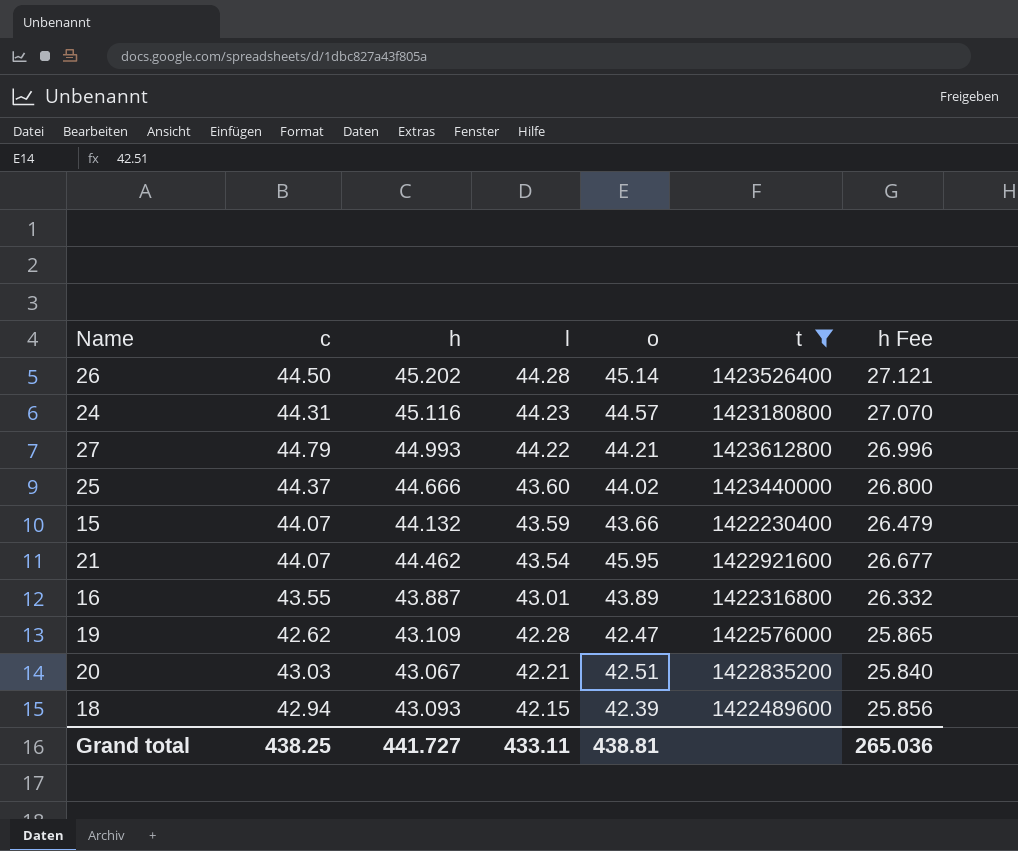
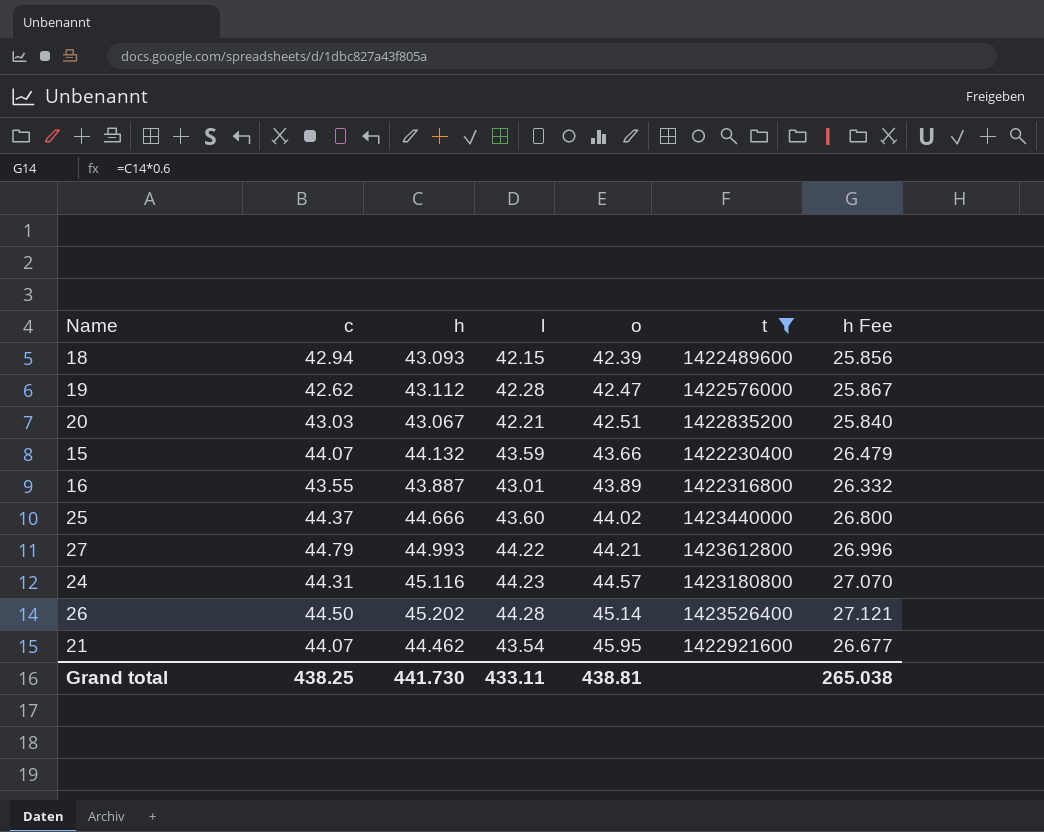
row order: l descending -> o ascending
19 | h: 43.109 -> 43.112
19 | h Fee: 25.865 -> 25.867
Grand total | h: 441.727 -> 441.730
Grand total | h Fee: 265.036 -> 265.038

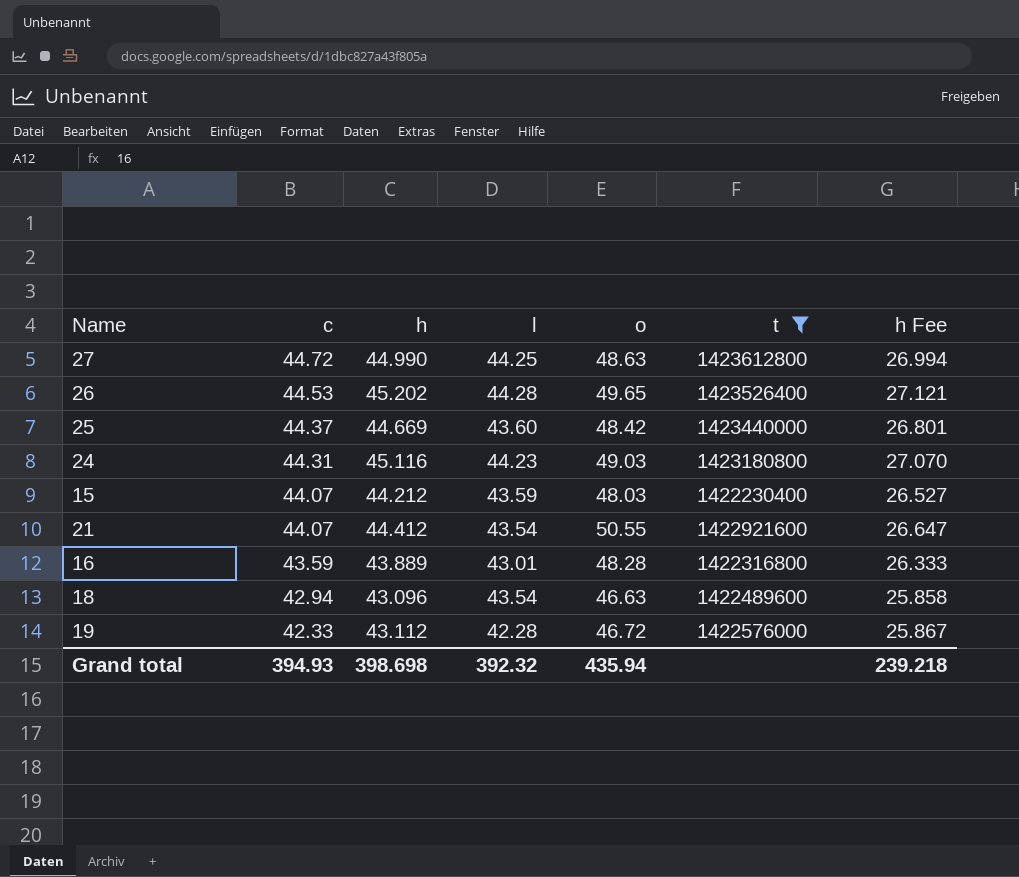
row order: o ascending -> c descending
row 20: 43.03 | 43.067 | 42.21 | 42.51 | 1422835200 | 25.840 -> none
27 | c: 44.79 -> 44.72
27 | h: 44.993 -> 44.990
27 | l: 44.22 -> 44.25
27 | o: 44.21 -> 48.63
27 | h Fee: 26.996 -> 26.994
26 | c: 44.50 -> 44.53
26 | o: 45.14 -> 49.65
25 | h: 44.666 -> 44.669
25 | o: 44.02 -> 48.42
25 | h Fee: 26.800 -> 26.801
24 | o: 44.57 -> 49.03
15 | h: 44.132 -> 44.212
15 | o: 43.66 -> 48.03
15 | h Fee: 26.479 -> 26.527
21 | h: 44.462 -> 44.412
21 | o: 45.95 -> 50.55
21 | h Fee: 26.677 -> 26.647
16 | c: 43.55 -> 43.59
16 | h: 43.887 -> 43.889
16 | o: 43.89 -> 48.28
16 | h Fee: 26.332 -> 26.333
18 | h: 43.093 -> 43.096
18 | l: 42.15 -> 43.54
18 | o: 42.39 -> 46.63
18 | h Fee: 25.856 -> 25.858
19 | c: 42.62 -> 42.33
19 | o: 42.47 -> 46.72
Grand total | c: 438.25 -> 394.93
Grand total | h: 441.730 -> 398.698
Grand total | l: 433.11 -> 392.32
Grand total | o: 438.81 -> 435.94
Grand total | h Fee: 265.038 -> 239.218

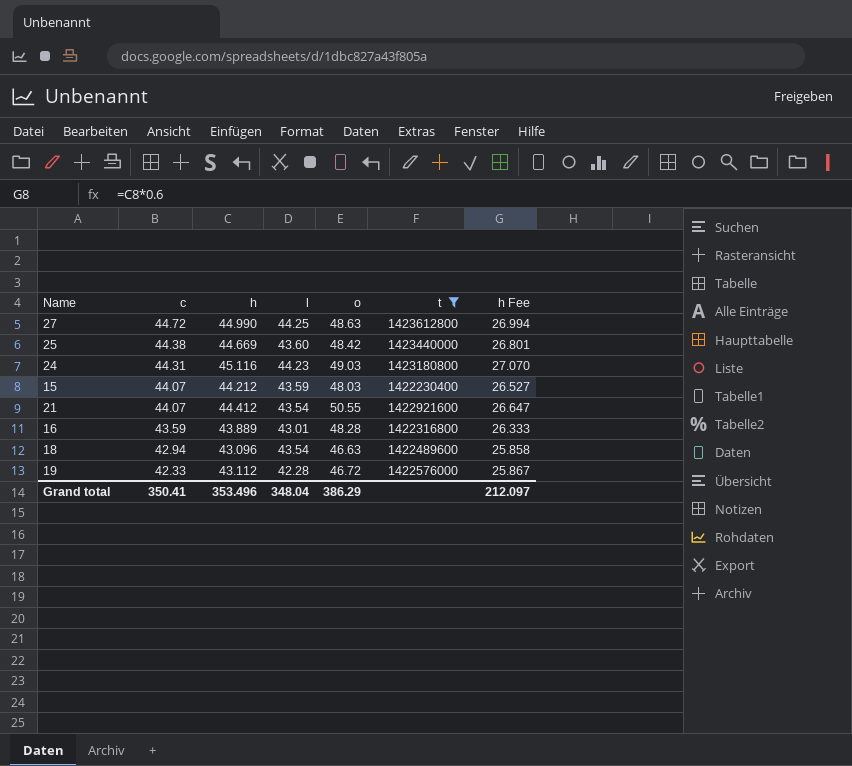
row 26: 44.53 | 45.202 | 44.28 | 49.65 | 1423526400 | 27.121 -> none
25 | c: 44.37 -> 44.38
Grand total | c: 394.93 -> 350.41
Grand total | h: 398.698 -> 353.496
Grand total | l: 392.32 -> 348.04
Grand total | o: 435.94 -> 386.29
Grand total | h Fee: 239.218 -> 212.097

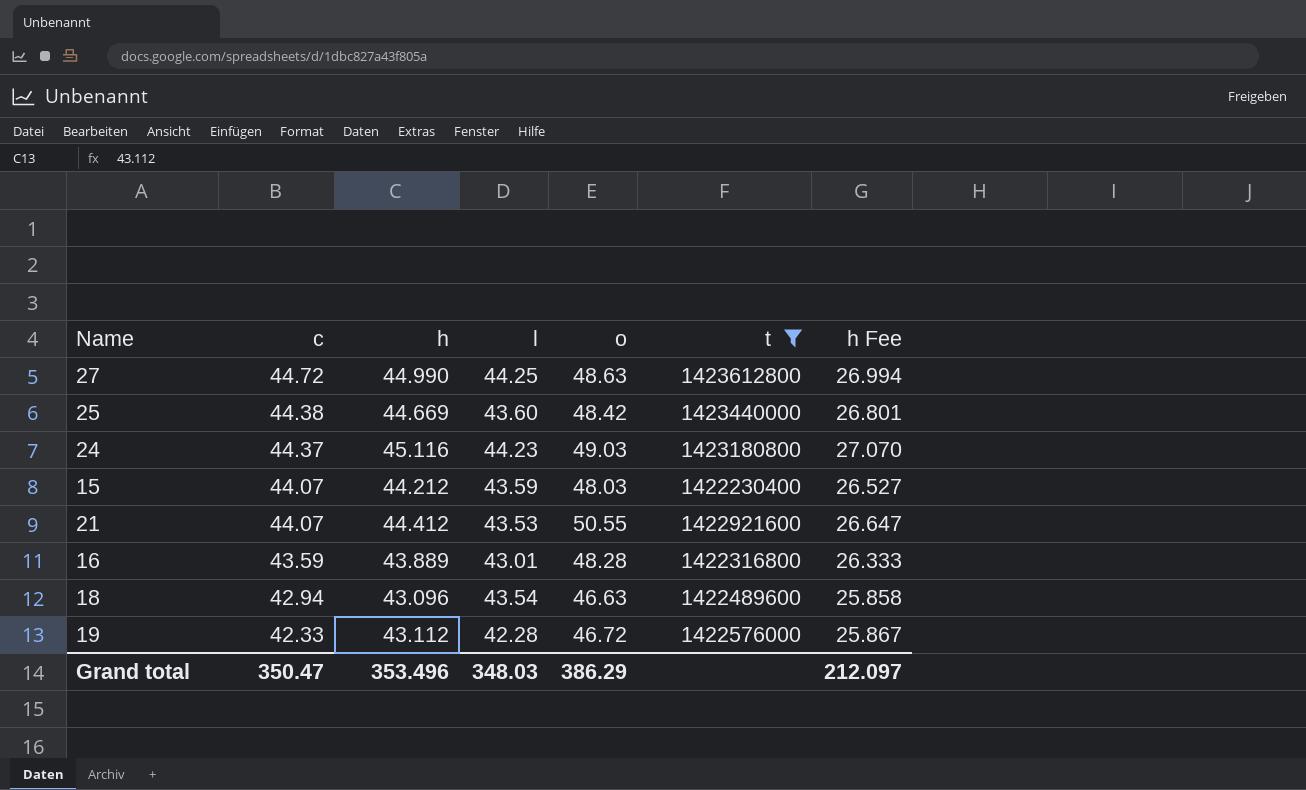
24 | c: 44.31 -> 44.37
21 | l: 43.54 -> 43.53
Grand total | c: 350.41 -> 350.47
Grand total | l: 348.04 -> 348.03

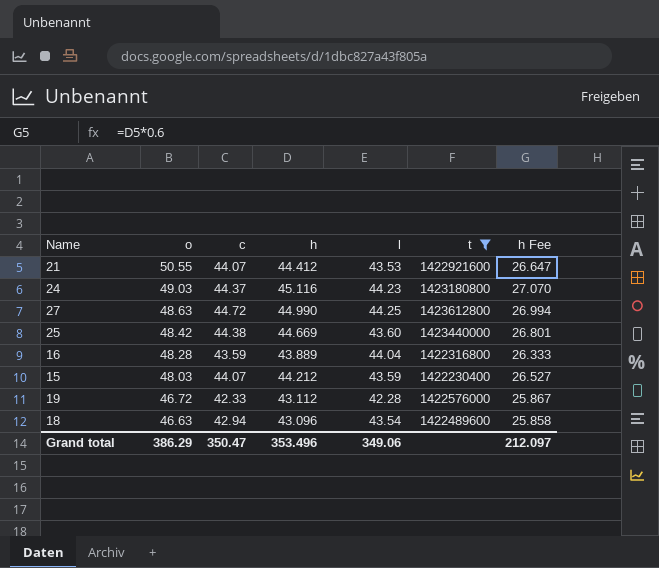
row order: c descending -> o descending
column o | position: 5 -> 2
16 | l: 43.01 -> 44.04
Grand total | l: 348.03 -> 349.06

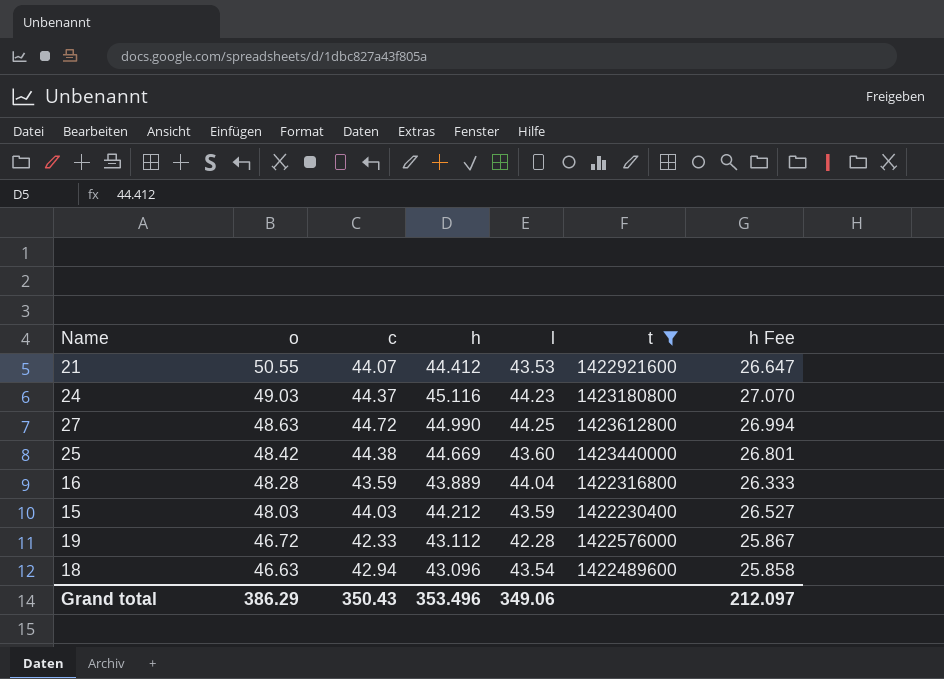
15 | c: 44.07 -> 44.03
Grand total | c: 350.47 -> 350.43

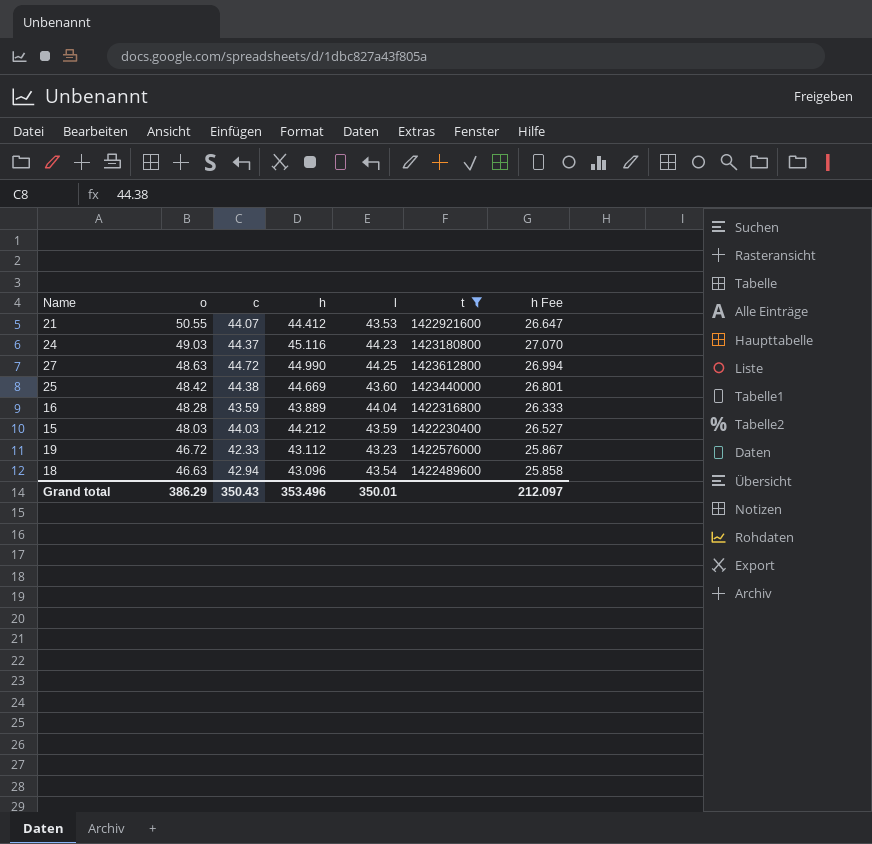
19 | l: 42.28 -> 43.23
Grand total | l: 349.06 -> 350.01

